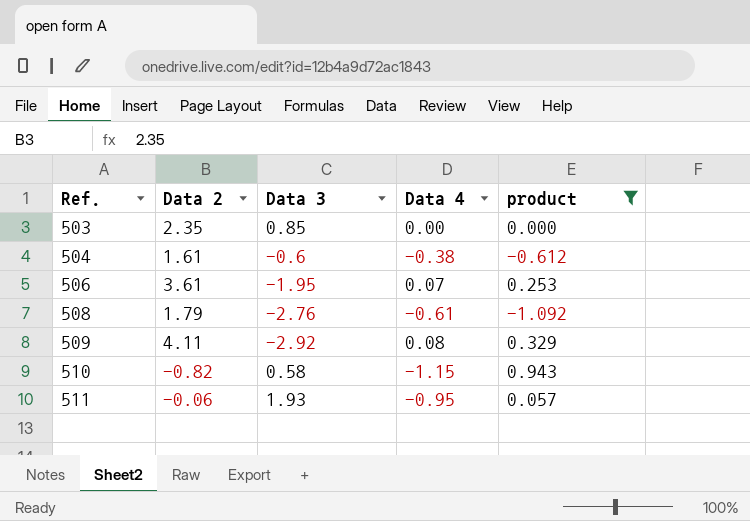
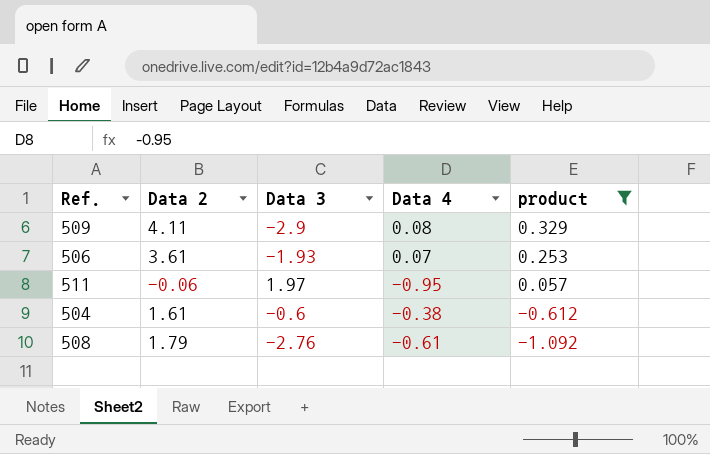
row order: Ref. ascending -> product descending
row 503: 2.35 | 0.85 | 0.00 | 0.000 -> none
row 510: -0.82 | 0.58 | -1.15 | 0.943 -> none
509 | Data 3: -2.92 -> -2.9
506 | Data 3: -1.95 -> -1.93
511 | Data 3: 1.93 -> 1.97

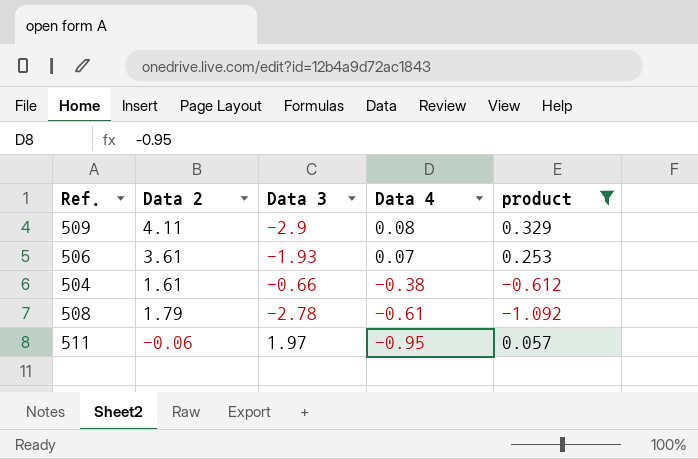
row order: product descending -> Data 4 descending
504 | Data 3: -0.6 -> -0.66
508 | Data 3: -2.76 -> -2.78

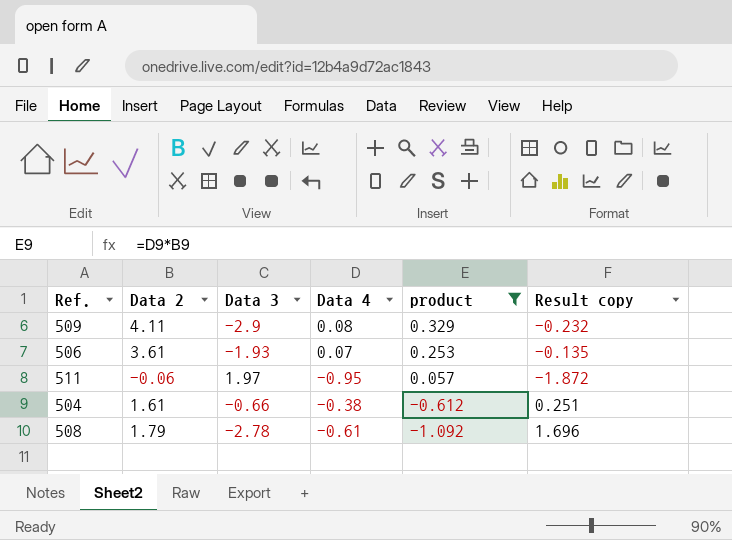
row order: Data 4 descending -> product descending
column Result copy | formula: none -> [Data 3] * [Data 4]

